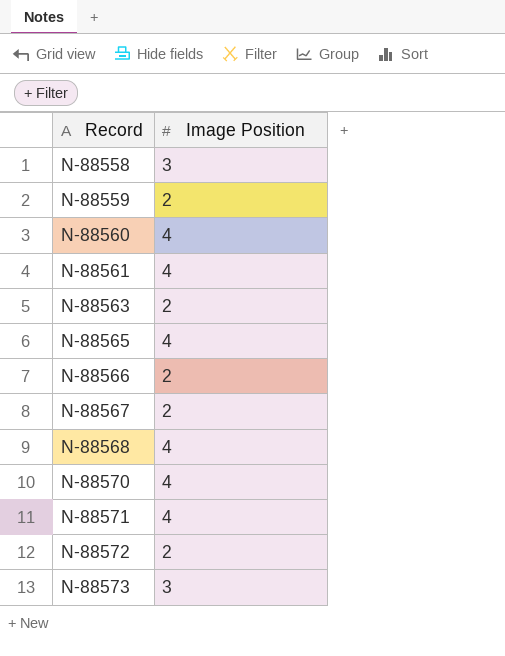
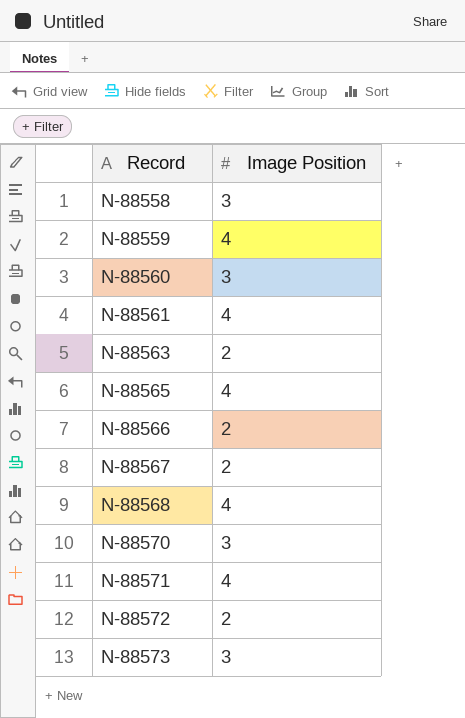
N-88559 | Image Position: 2 -> 4
N-88560 | Image Position: 4 -> 3
N-88570 | Image Position: 4 -> 3

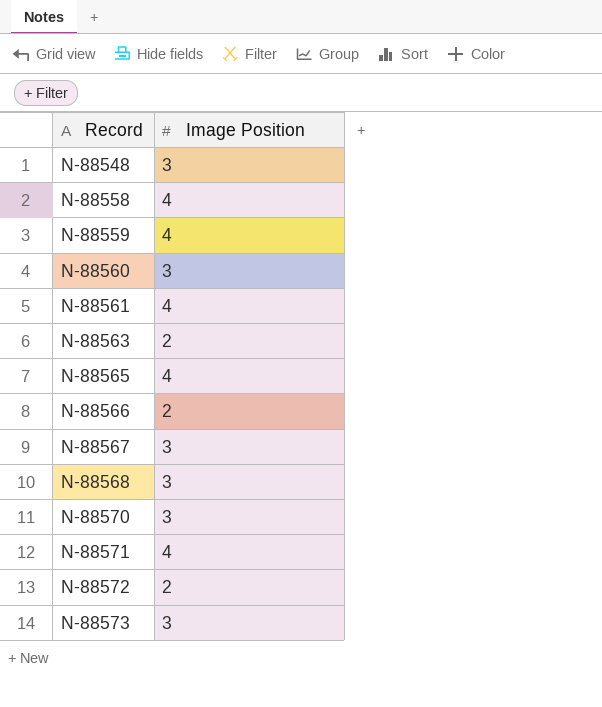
row N-88548: none -> 3
N-88558 | Image Position: 3 -> 4
N-88567 | Image Position: 2 -> 3
N-88568 | Image Position: 4 -> 3

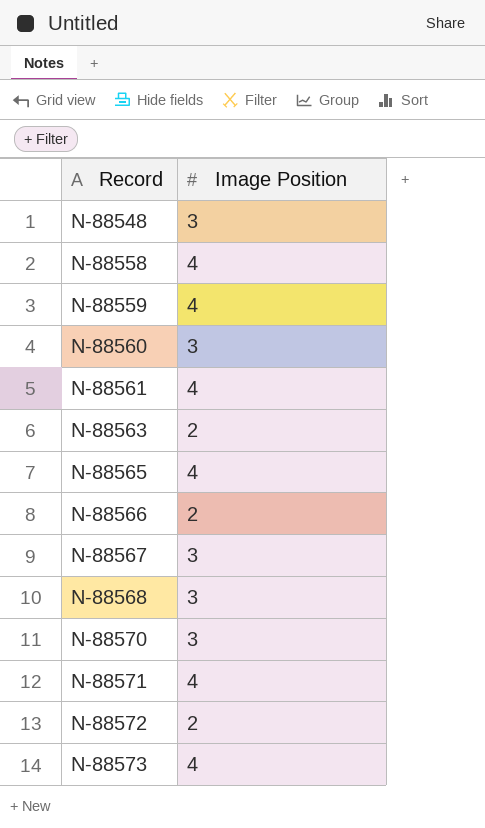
N-88573 | Image Position: 3 -> 4

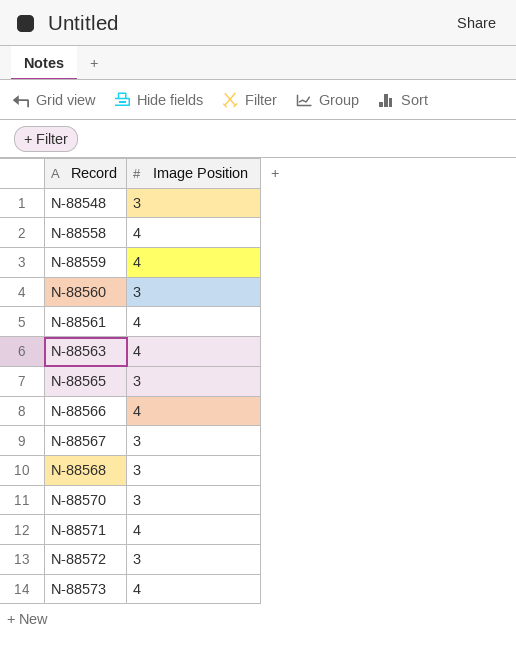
N-88563 | Image Position: 2 -> 4
N-88565 | Image Position: 4 -> 3
N-88566 | Image Position: 2 -> 4
N-88572 | Image Position: 2 -> 3

